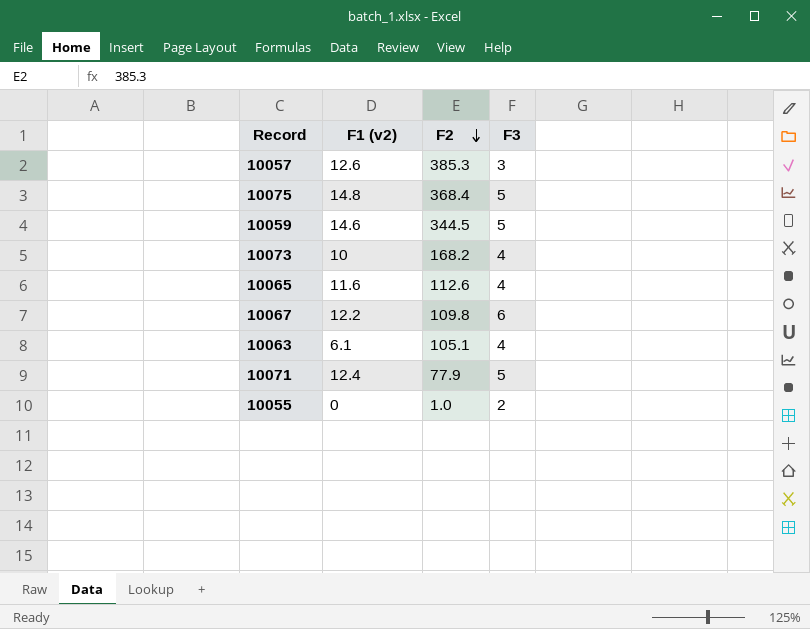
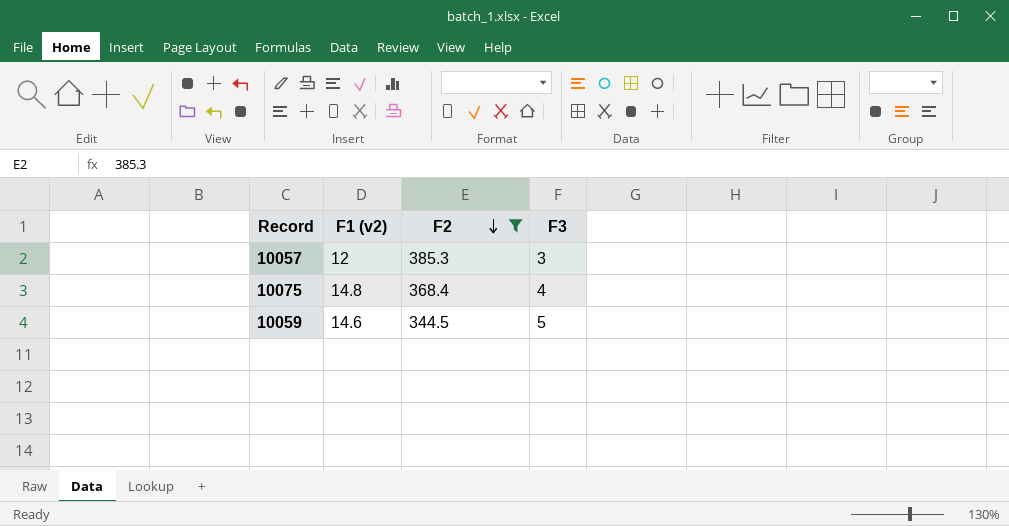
filter: none -> F2 >= 344.5
10057 | F1 (v2): 12.6 -> 12
10075 | F3: 5 -> 4

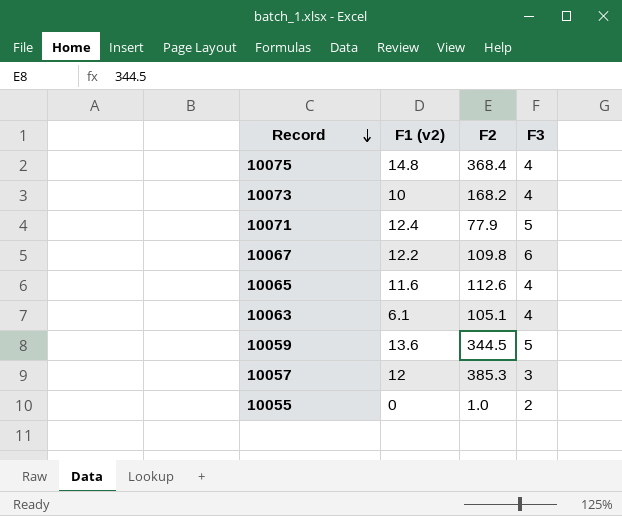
filter: F2 >= 344.5 -> none
row order: F2 descending -> Record descending
10059 | F1 (v2): 14.6 -> 13.6

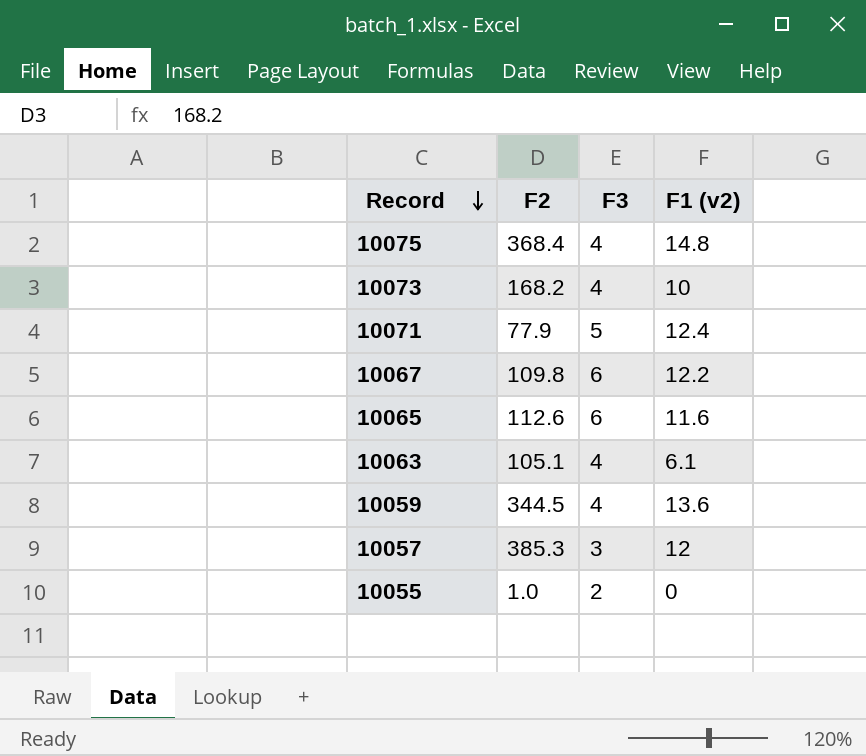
column F1 (v2) | position: 2 -> 4
10065 | F3: 4 -> 6
10059 | F3: 5 -> 4

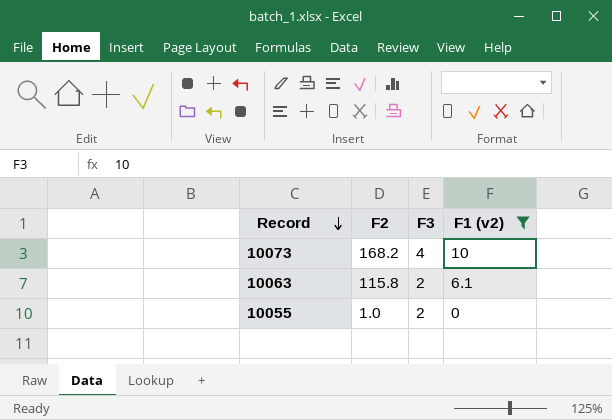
filter: none -> F1 (v2) <= 10
10063 | F2: 105.1 -> 115.8
10063 | F3: 4 -> 2

